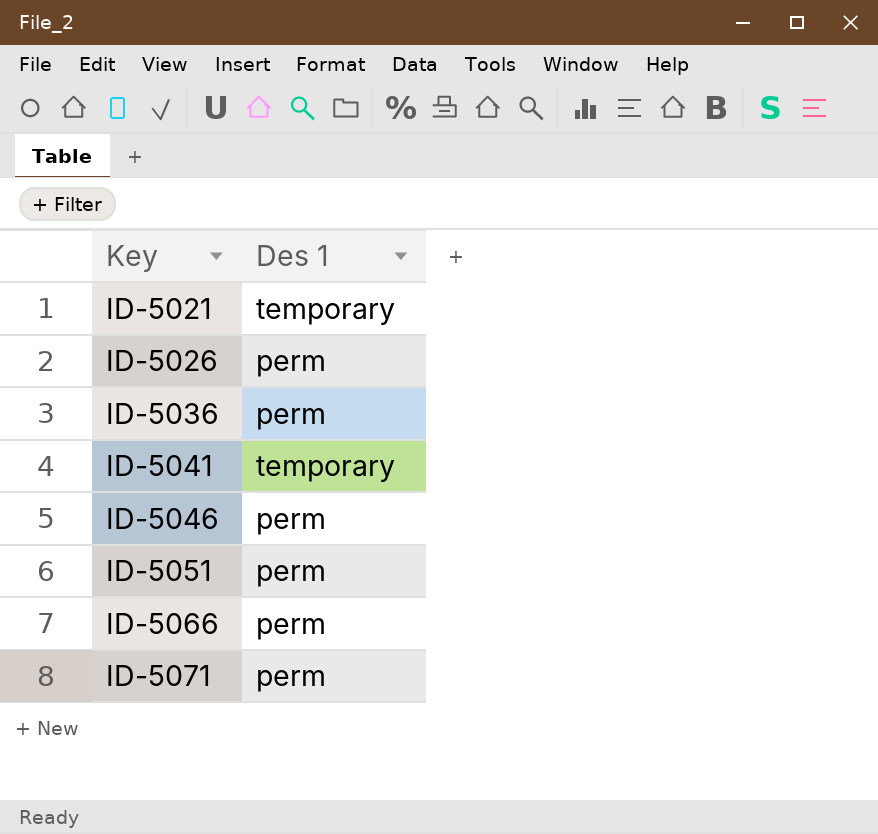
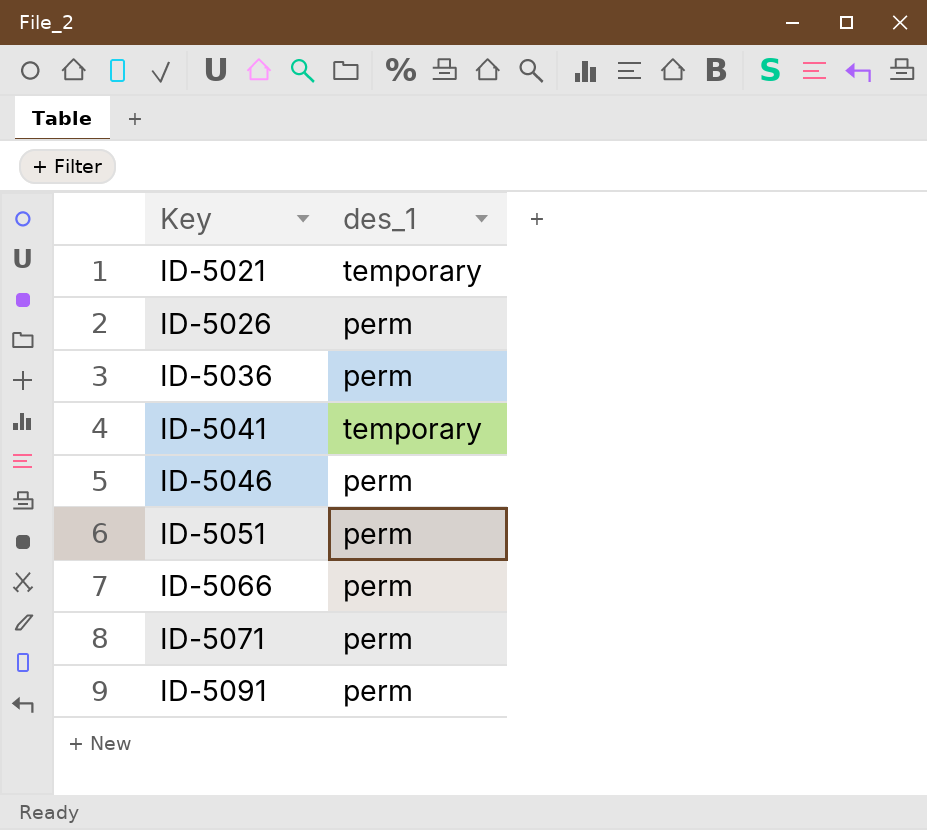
column name: Des 1 -> des_1
row ID-5091: none -> perm

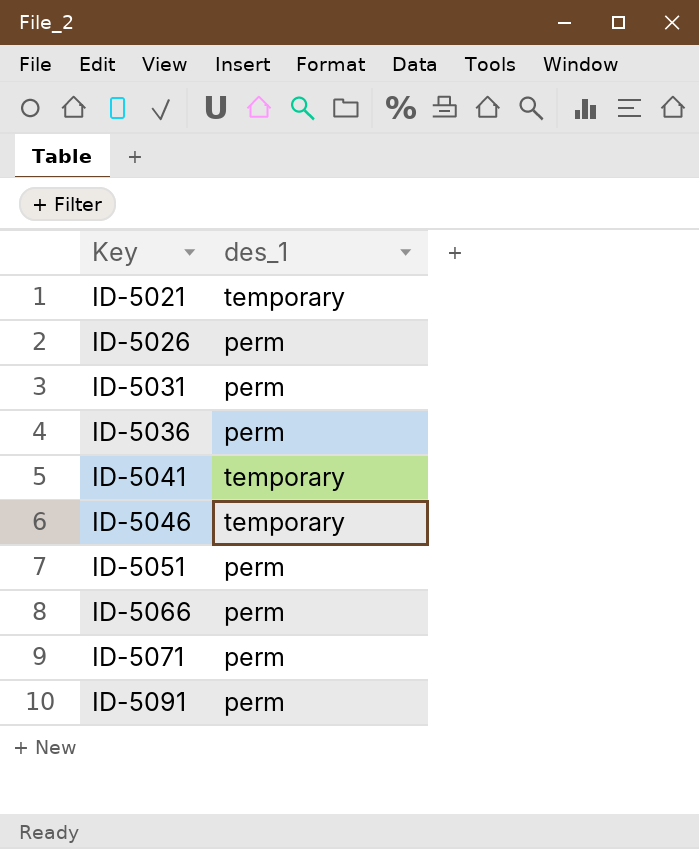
row ID-5031: none -> perm
ID-5046 | des_1: perm -> temporary

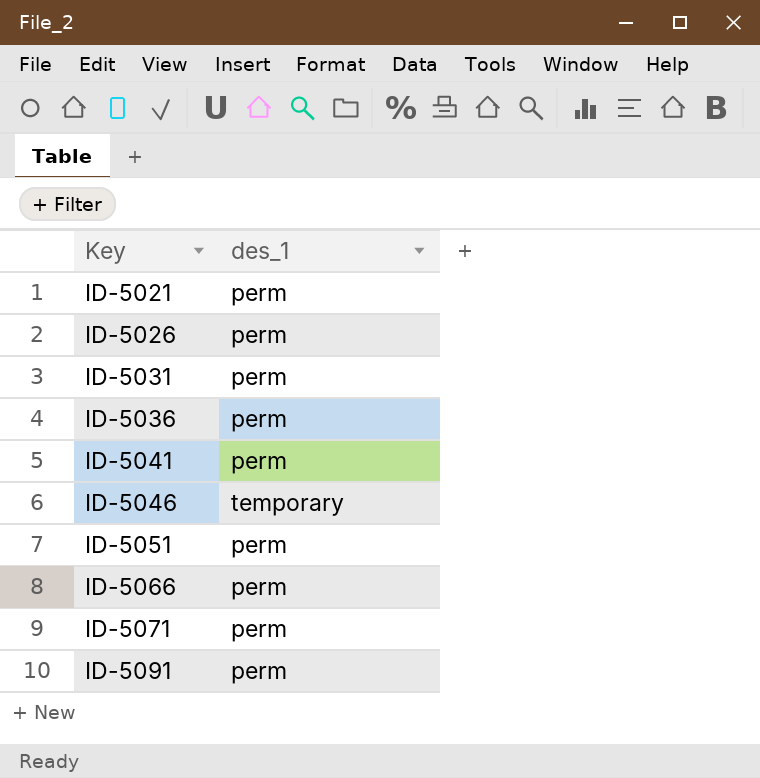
ID-5021 | des_1: temporary -> perm
ID-5041 | des_1: temporary -> perm

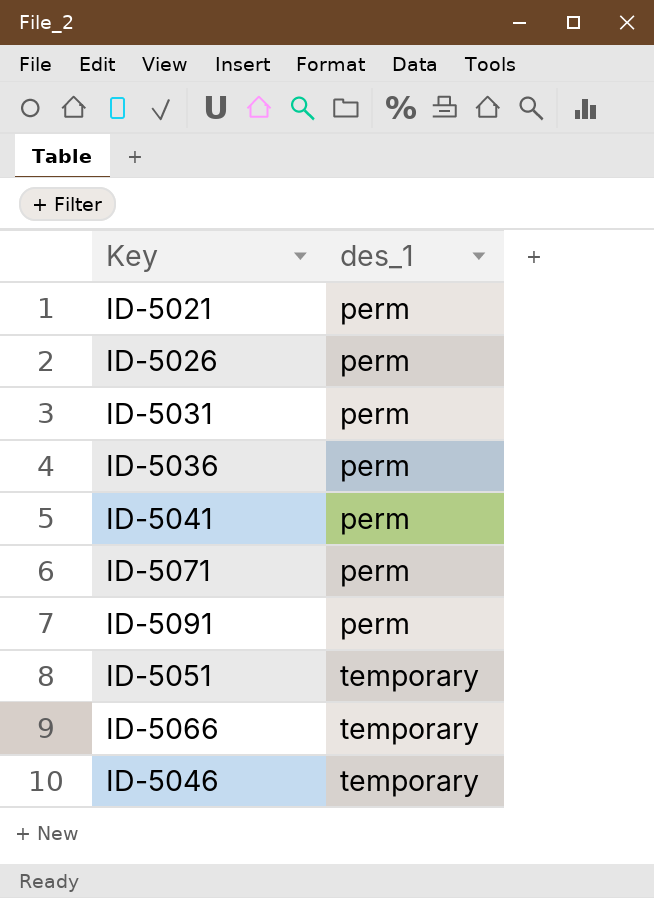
row order: Key ascending -> des_1 ascending
ID-5051 | des_1: perm -> temporary
ID-5066 | des_1: perm -> temporary

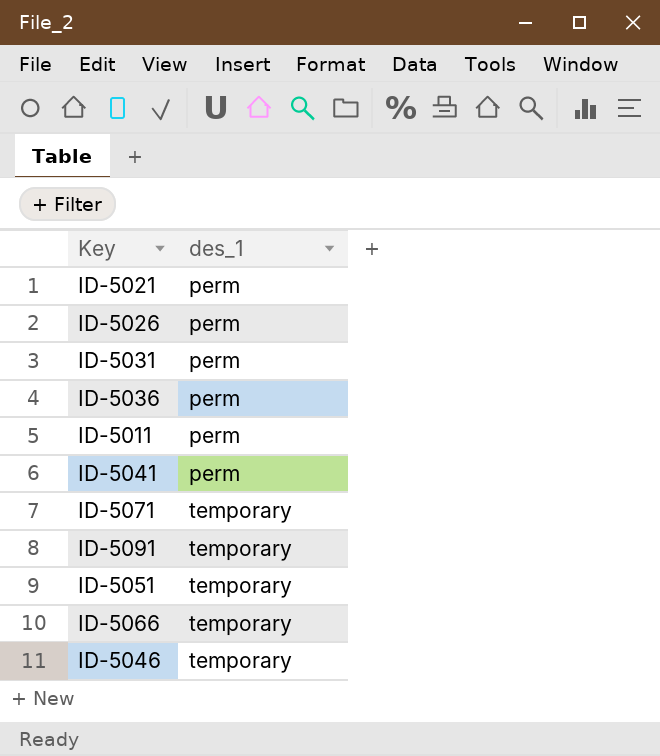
row ID-5011: none -> perm
ID-5071 | des_1: perm -> temporary
ID-5091 | des_1: perm -> temporary

